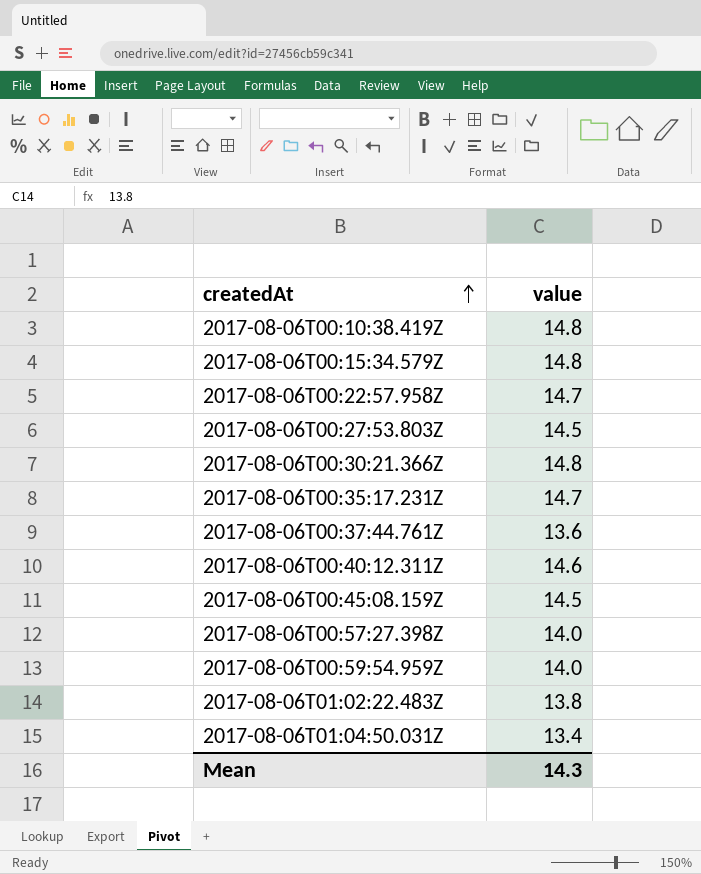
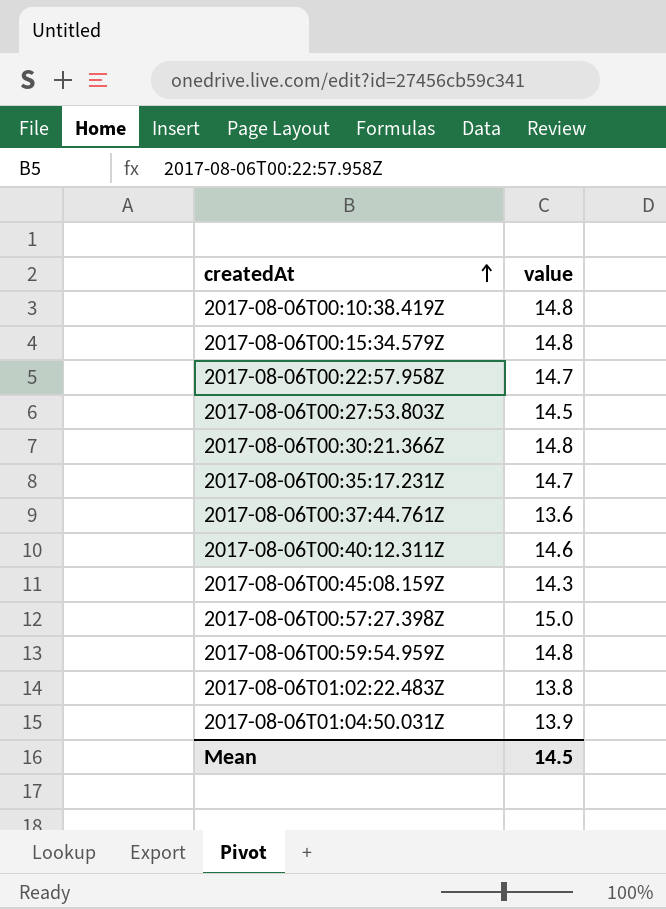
2017-08-06T00:45:08.159Z | value: 14.5 -> 14.3
2017-08-06T00:57:27.398Z | value: 14.0 -> 15.0
2017-08-06T00:59:54.959Z | value: 14.0 -> 14.8
2017-08-06T01:04:50.031Z | value: 13.4 -> 13.9
Mean | value: 14.3 -> 14.5

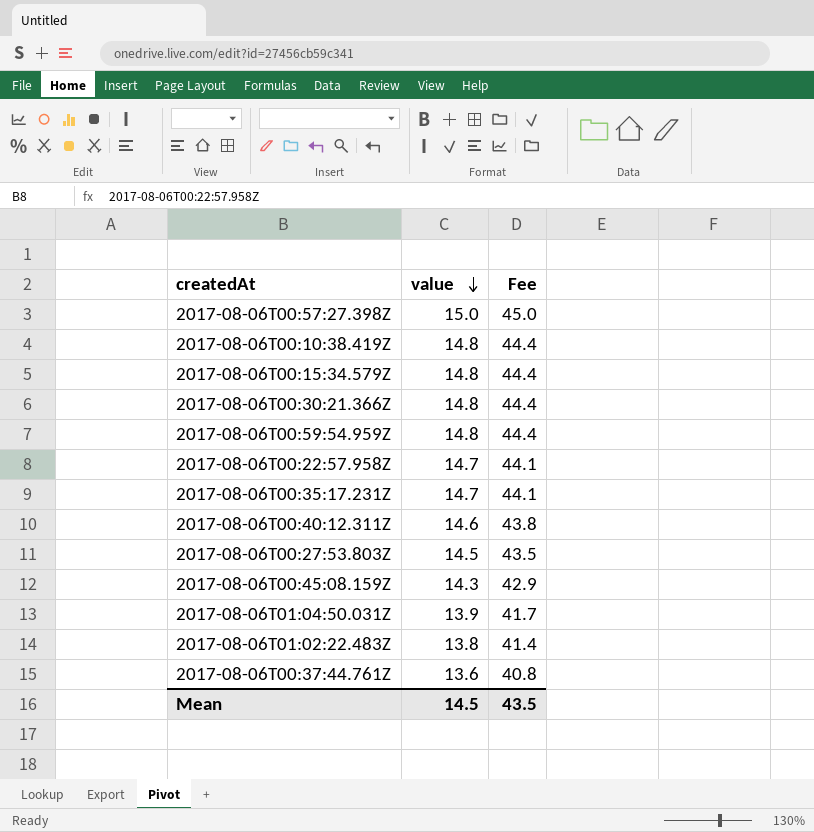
row order: createdAt ascending -> value descending
column Fee | formula: none -> [value] * 3

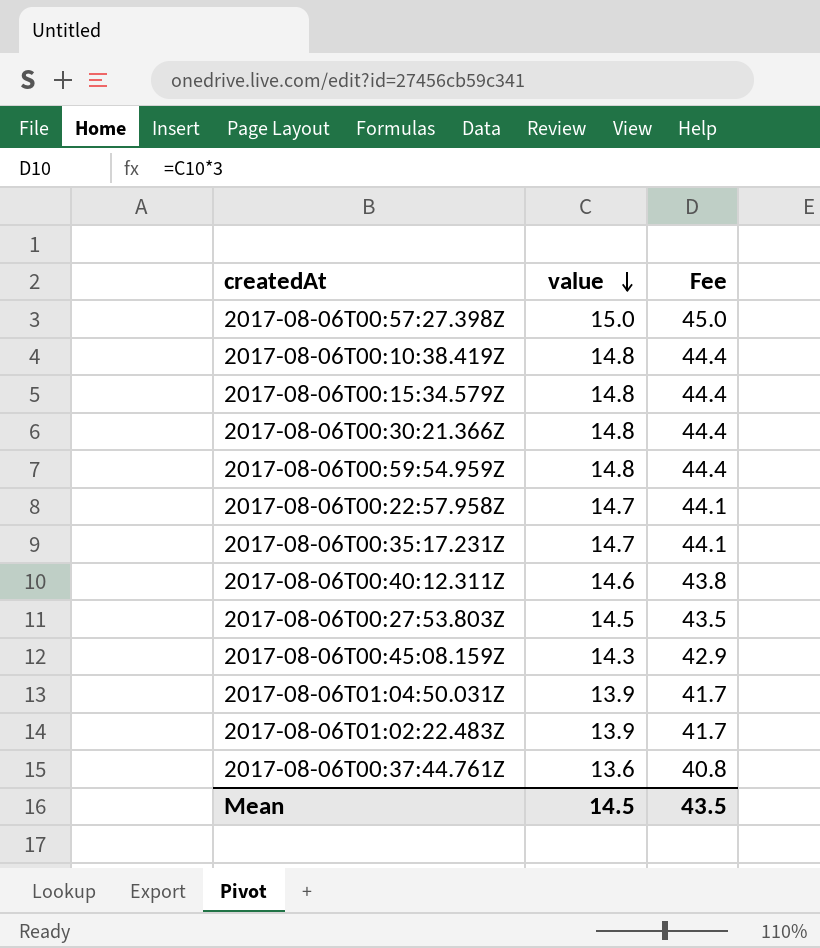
2017-08-06T01:02:22.483Z | value: 13.8 -> 13.9
2017-08-06T01:02:22.483Z | Fee: 41.4 -> 41.7

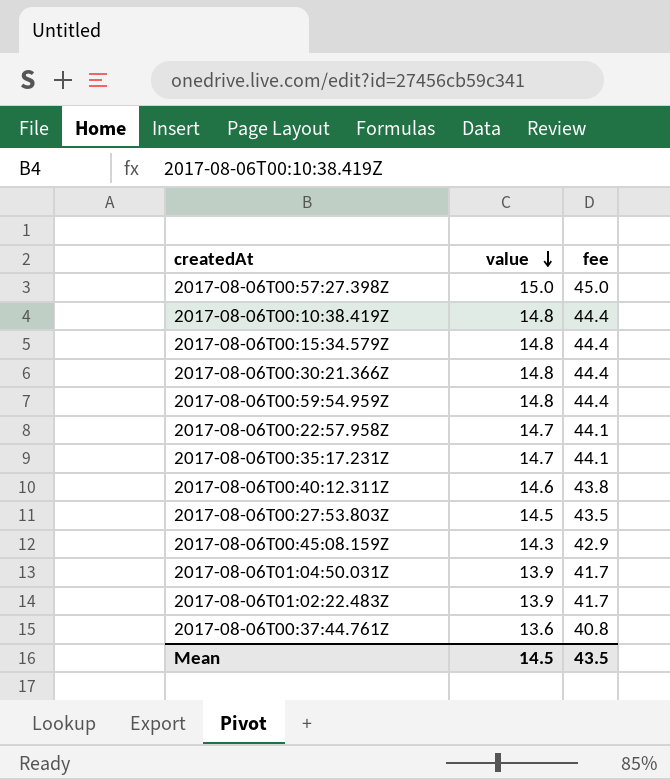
column name: Fee -> fee

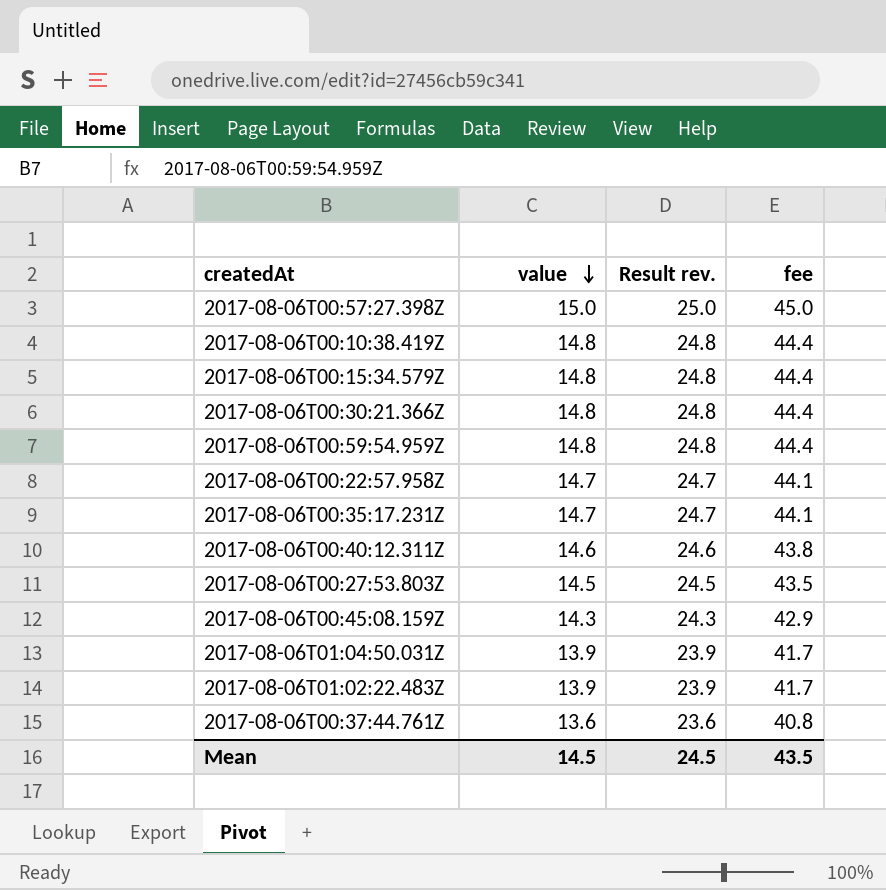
column Result rev. | formula: none -> [value] + 10

